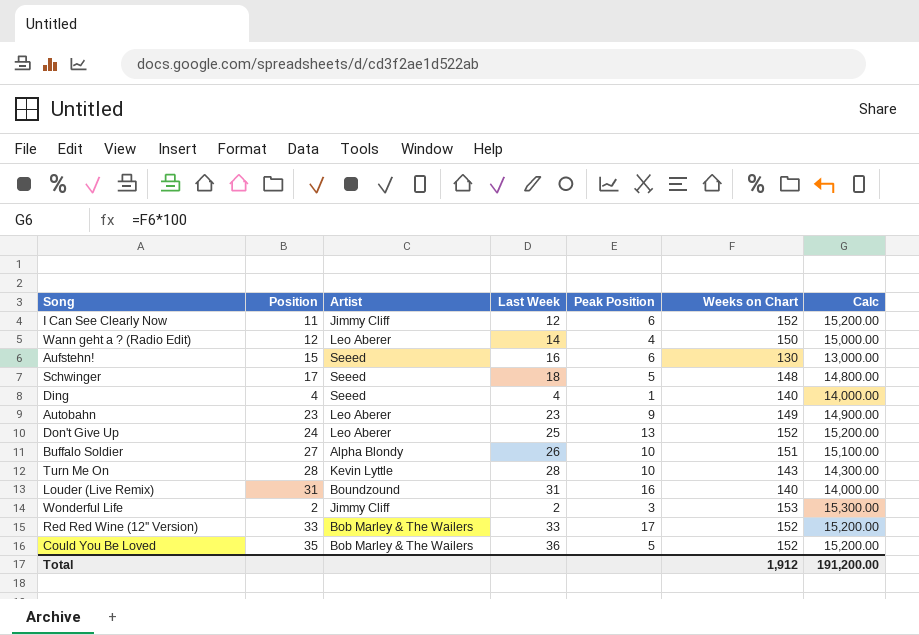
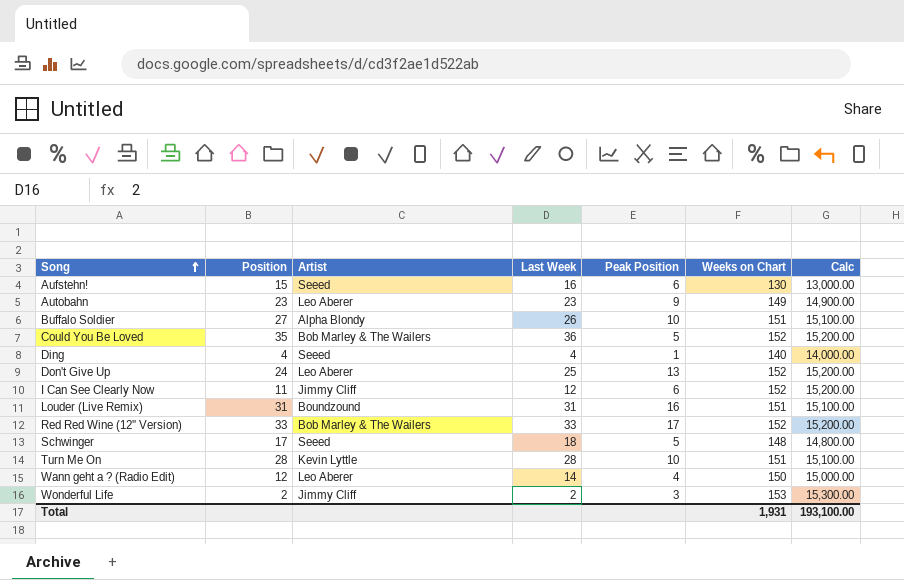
row order: none -> Song ascending
Louder (Live Remix) | Weeks on Chart: 140 -> 151
Louder (Live Remix) | Calc: 14,000.00 -> 15,100.00
Turn Me On | Weeks on Chart: 143 -> 151
Turn Me On | Calc: 14,300.00 -> 15,100.00
Total | Weeks on Chart: 1,912 -> 1,931
Total | Calc: 191,200.00 -> 193,100.00

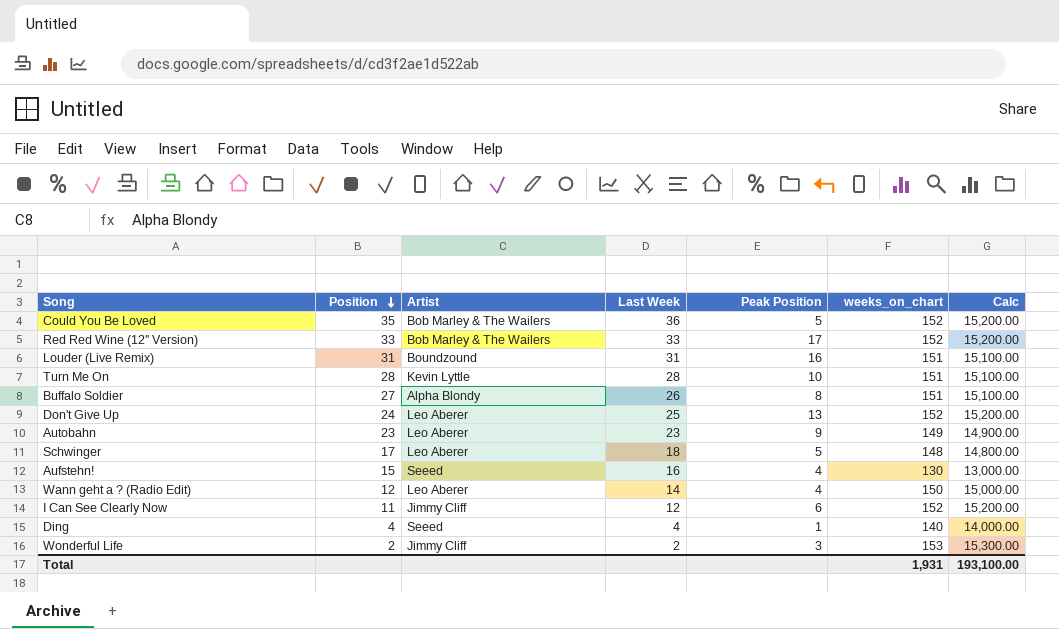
row order: Song ascending -> Position descending
column name: Weeks on Chart -> weeks_on_chart
Buffalo Soldier | Peak Position: 10 -> 8
Schwinger | Artist: Seeed -> Leo Aberer
Aufstehn! | Peak Position: 6 -> 4

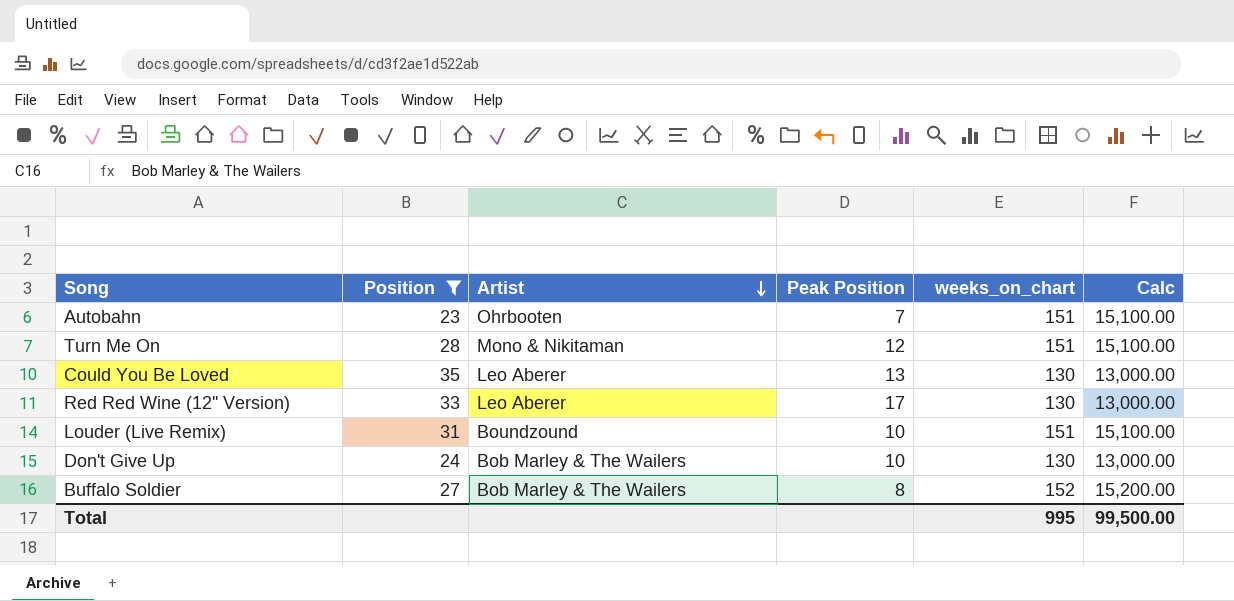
filter: none -> Position >= 23
row order: Position descending -> Artist descending
column Last Week | position: 4 -> none
Autobahn | Artist: Leo Aberer -> Ohrbooten
Autobahn | Peak Position: 9 -> 7
Autobahn | weeks_on_chart: 149 -> 151
Autobahn | Calc: 14,900.00 -> 15,100.00
Turn Me On | Artist: Kevin Lyttle -> Mono & Nikitaman
Turn Me On | Peak Position: 10 -> 12
Could You Be Loved | Artist: Bob Marley & The Wailers -> Leo Aberer
Could You Be Loved | Peak Position: 5 -> 13
Could You Be Loved | weeks_on_chart: 152 -> 130
Could You Be Loved | Calc: 15,200.00 -> 13,000.00
Red Red Wine (12'' Version) | Artist: Bob Marley & The Wailers -> Leo Aberer
Red Red Wine (12'' Version) | weeks_on_chart: 152 -> 130
Red Red Wine (12'' Version) | Calc: 15,200.00 -> 13,000.00
Louder (Live Remix) | Peak Position: 16 -> 10
Don't Give Up | Artist: Leo Aberer -> Bob Marley & The Wailers
Don't Give Up | Peak Position: 13 -> 10
Don't Give Up | weeks_on_chart: 152 -> 130
Don't Give Up | Calc: 15,200.00 -> 13,000.00
Buffalo Soldier | Artist: Alpha Blondy -> Bob Marley & The Wailers
Buffalo Soldier | weeks_on_chart: 151 -> 152
Buffalo Soldier | Calc: 15,100.00 -> 15,200.00
Total | weeks_on_chart: 1,931 -> 995
Total | Calc: 193,100.00 -> 99,500.00

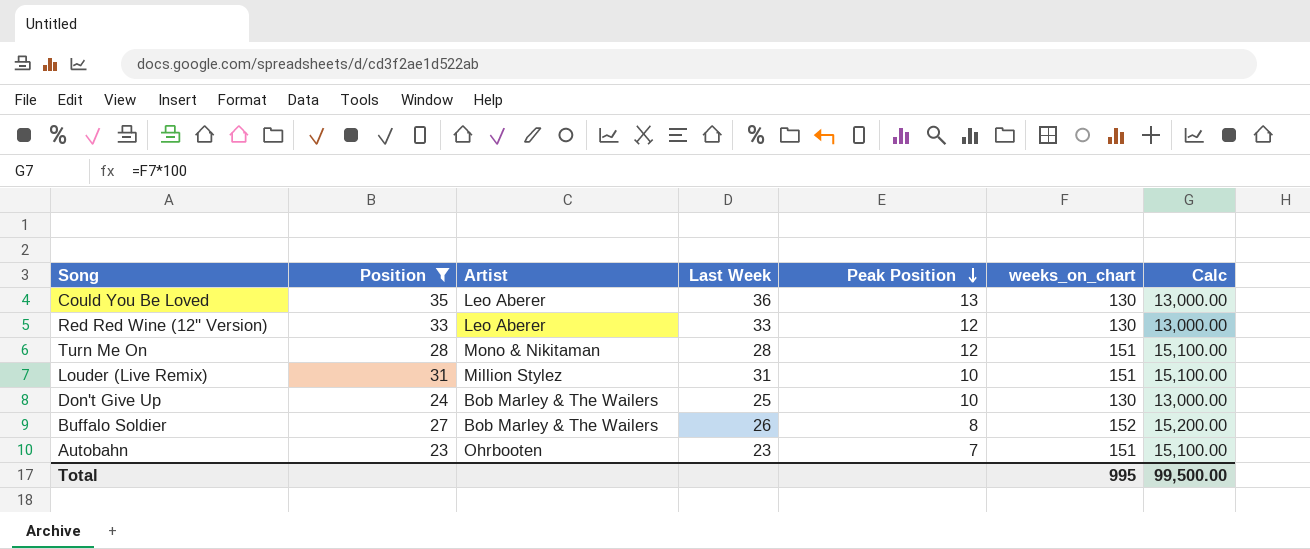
row order: Artist descending -> Peak Position descending
column Last Week | position: none -> 4
Red Red Wine (12'' Version) | Peak Position: 17 -> 12
Louder (Live Remix) | Artist: Boundzound -> Million Stylez

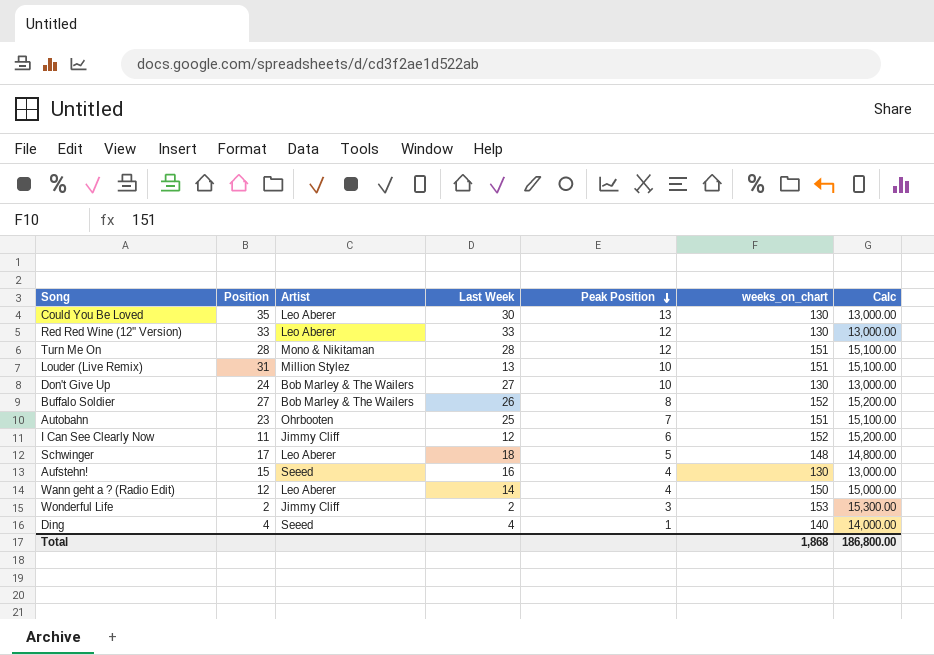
filter: Position >= 23 -> none
Could You Be Loved | Last Week: 36 -> 30
Louder (Live Remix) | Last Week: 31 -> 13
Don't Give Up | Last Week: 25 -> 27
Autobahn | Last Week: 23 -> 25
Total | weeks_on_chart: 995 -> 1,868
Total | Calc: 99,500.00 -> 186,800.00

